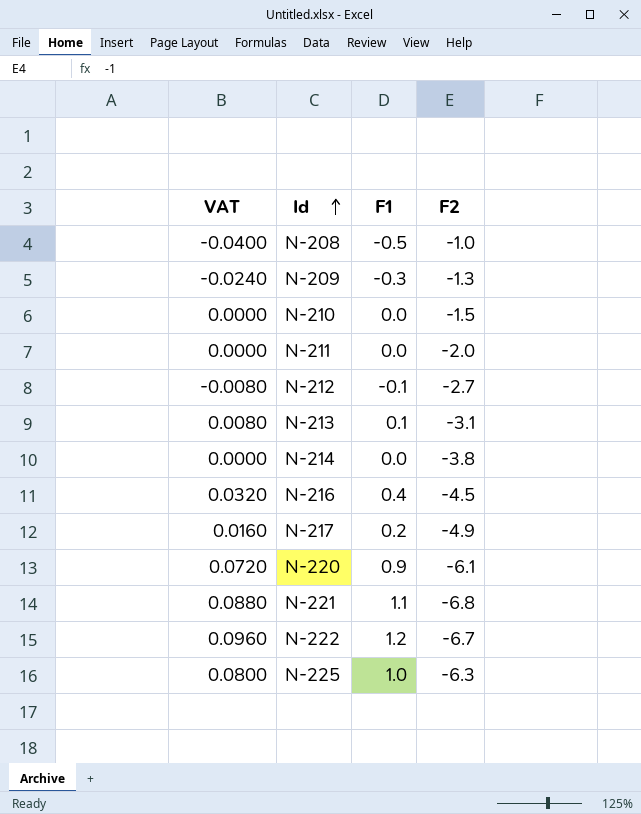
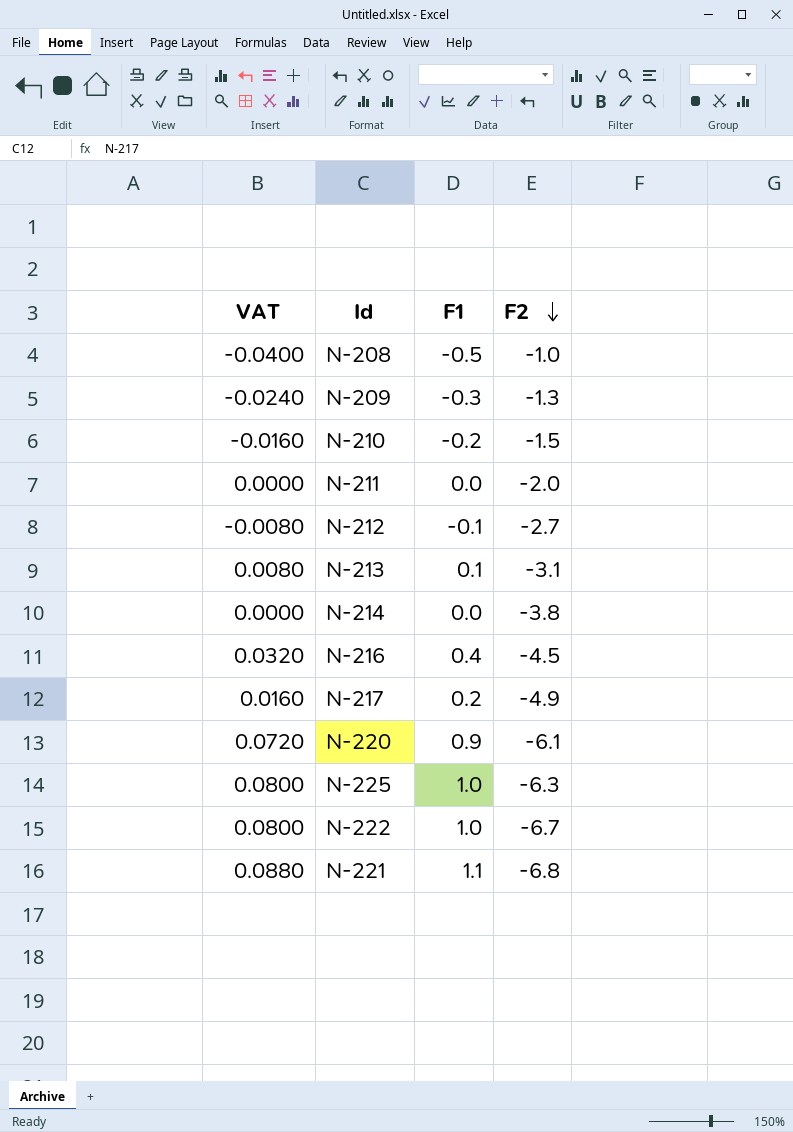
row order: Id ascending -> F2 descending
N-210 | VAT: 0.0000 -> -0.0160
N-210 | F1: 0.0 -> -0.2
N-222 | VAT: 0.0960 -> 0.0800
N-222 | F1: 1.2 -> 1.0

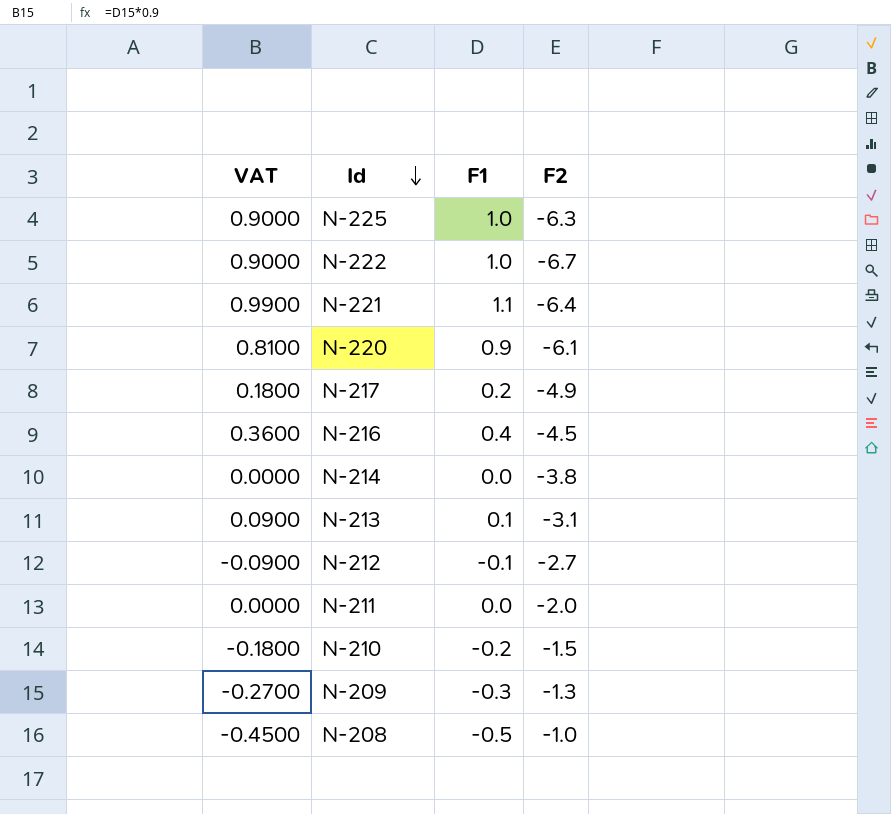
row order: F2 descending -> Id descending
column VAT | formula: [F1] * 0.08 -> [F1] * 0.9
N-221 | F2: -6.8 -> -6.4

